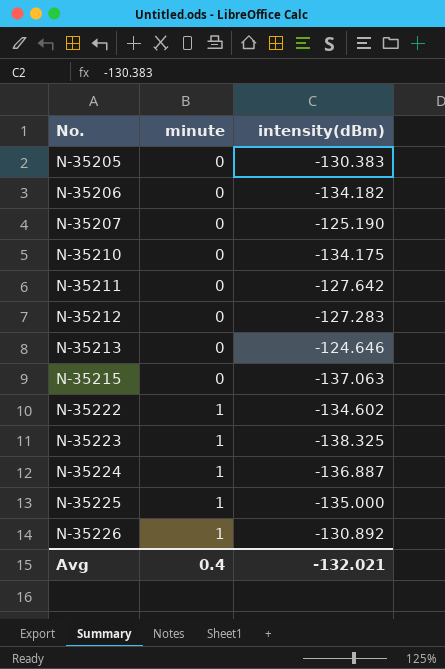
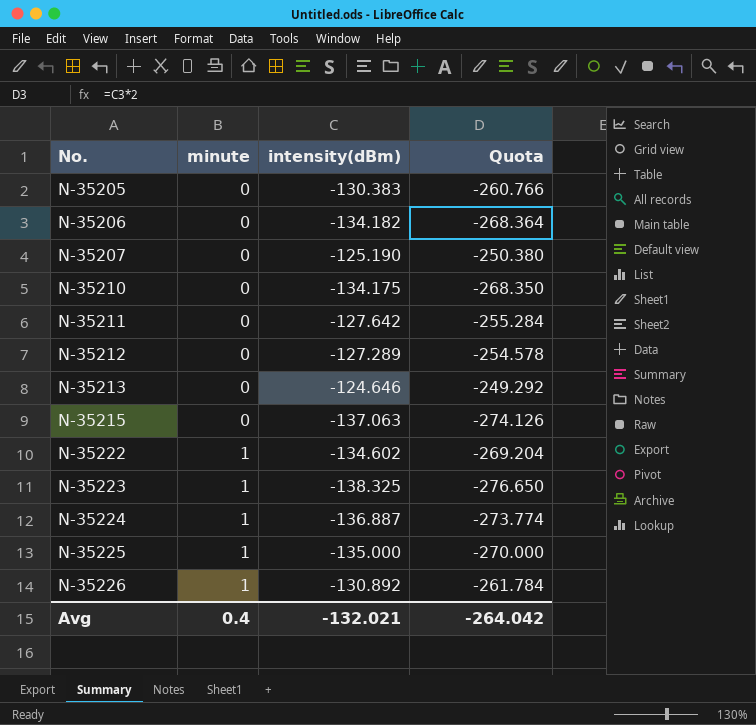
column Quota | formula: none -> [intensity(dBm)] * 2
N-35212 | intensity(dBm): -127.283 -> -127.289

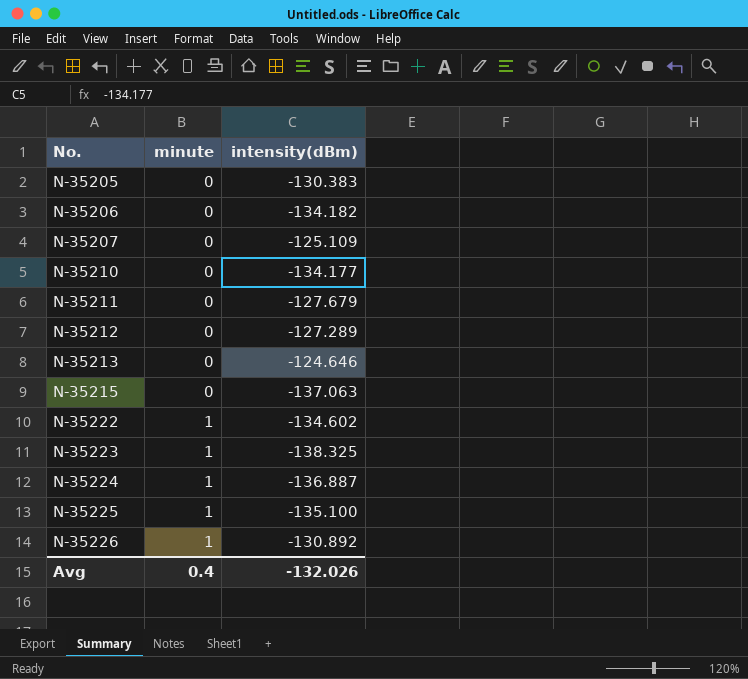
column Quota | formula: [intensity(dBm)] * 2 -> none
N-35207 | intensity(dBm): -125.190 -> -125.109
N-35210 | intensity(dBm): -134.175 -> -134.177
N-35211 | intensity(dBm): -127.642 -> -127.679
N-35225 | intensity(dBm): -135.000 -> -135.100
Avg | intensity(dBm): -132.021 -> -132.026

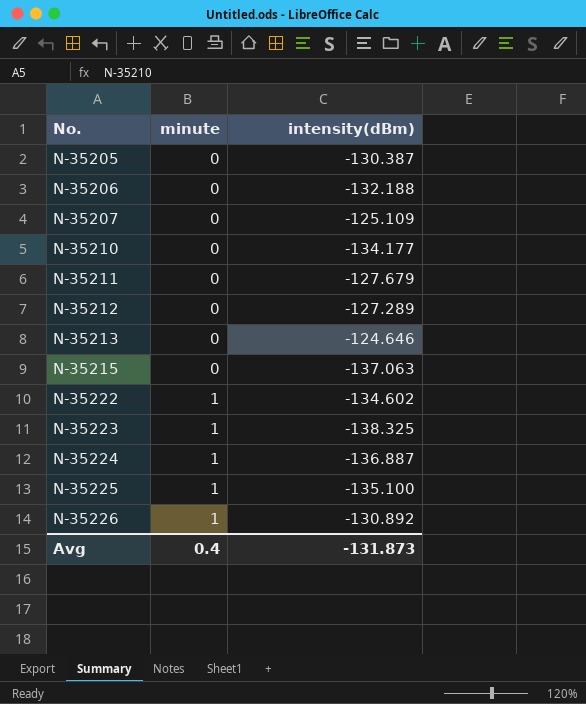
N-35205 | intensity(dBm): -130.383 -> -130.387
N-35206 | intensity(dBm): -134.182 -> -132.188
Avg | intensity(dBm): -132.026 -> -131.873

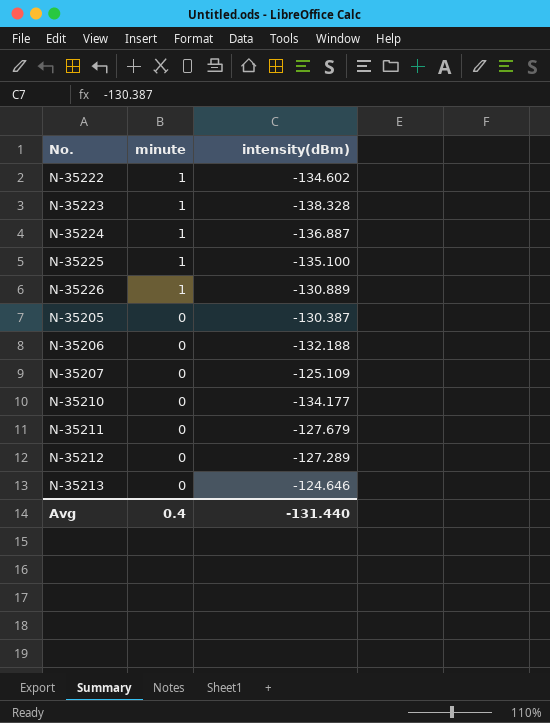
row order: No. ascending -> minute descending
row N-35215: 0 | -137.063 -> none
N-35223 | intensity(dBm): -138.325 -> -138.328
N-35226 | intensity(dBm): -130.892 -> -130.889
Avg | intensity(dBm): -131.873 -> -131.440

